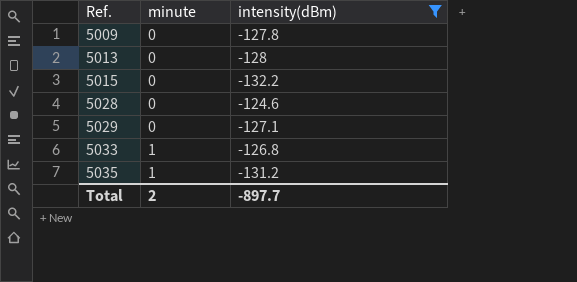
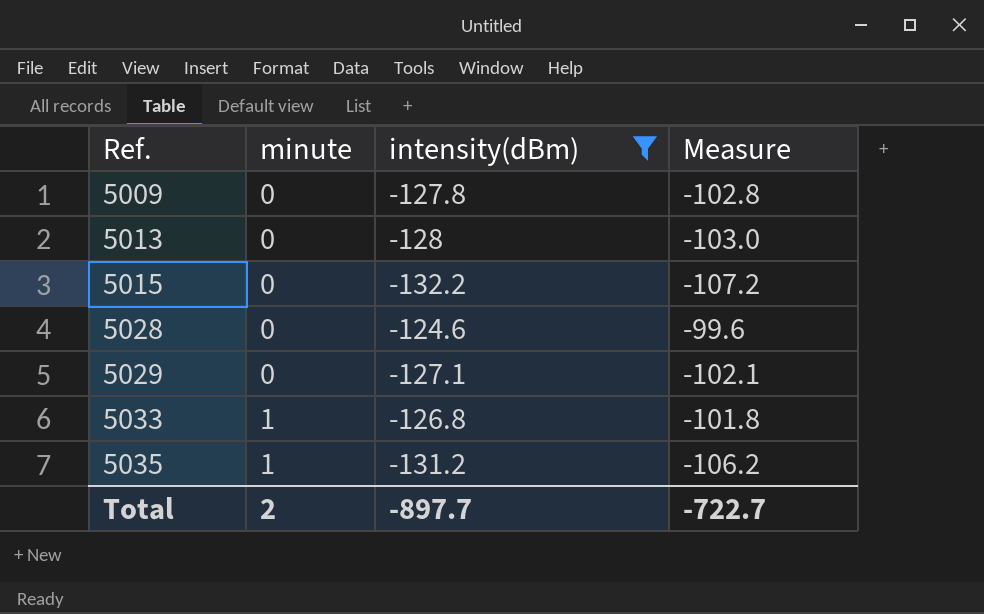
column Measure | formula: none -> [intensity(dBm)] + 25

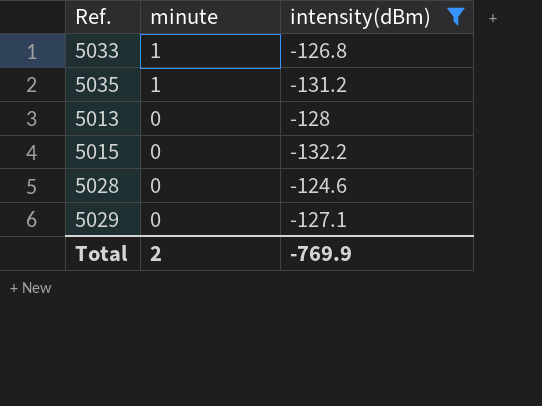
row order: Ref. ascending -> minute descending
column Measure | formula: [intensity(dBm)] + 25 -> none
row 5009: 0 | -127.8 | -102.8 -> none
Total | intensity(dBm): -897.7 -> -769.9

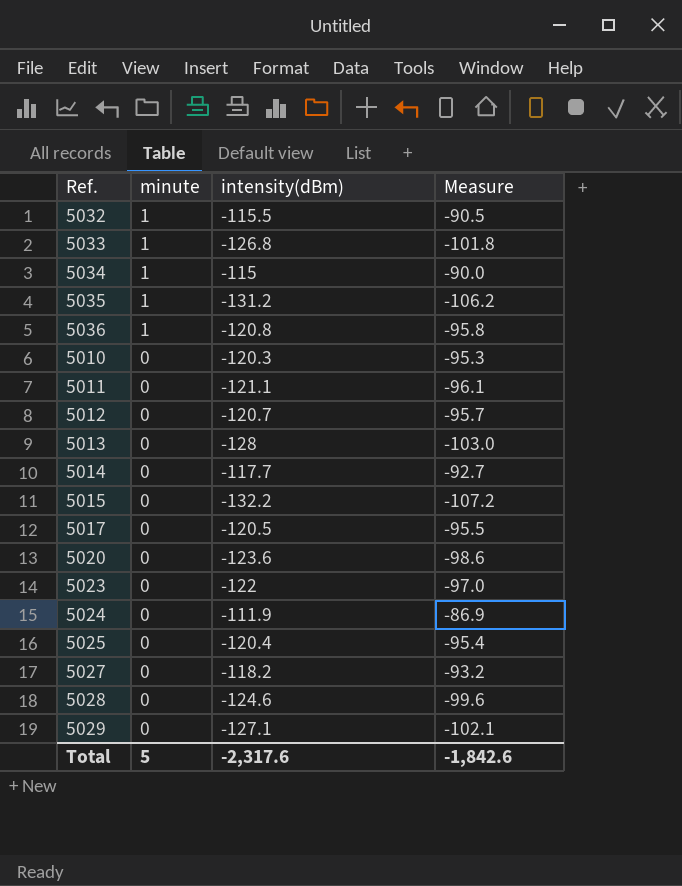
filter: intensity(dBm) <= -124.6 -> none
column Measure | formula: none -> [intensity(dBm)] + 25
Total | minute: 2 -> 5
Total | intensity(dBm): -769.9 -> -2,317.6

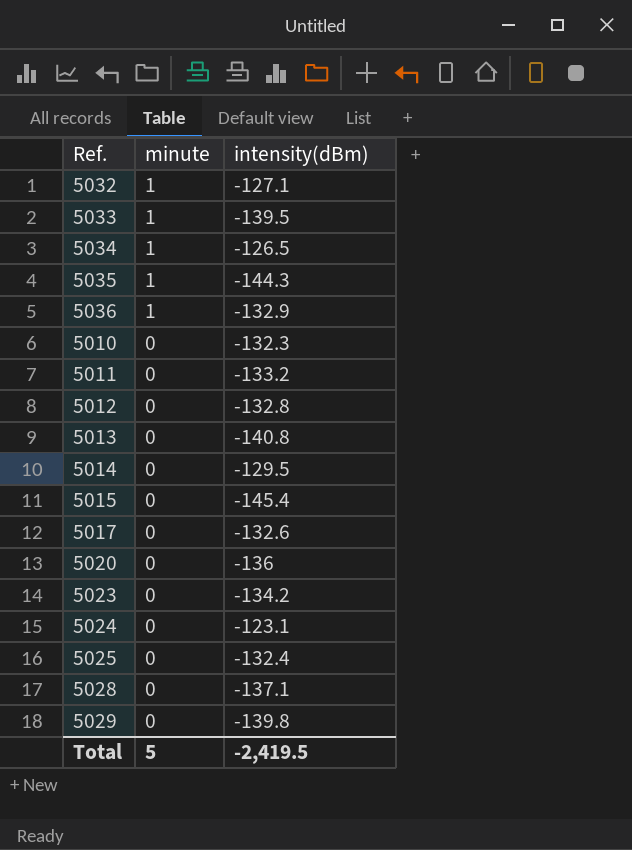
column Measure | formula: [intensity(dBm)] + 25 -> none
row 5027: 0 | -118.2 | -93.2 -> none
5032 | intensity(dBm): -115.5 -> -127.1
5033 | intensity(dBm): -126.8 -> -139.5
5034 | intensity(dBm): -115 -> -126.5
5035 | intensity(dBm): -131.2 -> -144.3
5036 | intensity(dBm): -120.8 -> -132.9
5010 | intensity(dBm): -120.3 -> -132.3
5011 | intensity(dBm): -121.1 -> -133.2
5012 | intensity(dBm): -120.7 -> -132.8
5013 | intensity(dBm): -128 -> -140.8
5014 | intensity(dBm): -117.7 -> -129.5
5015 | intensity(dBm): -132.2 -> -145.4
5017 | intensity(dBm): -120.5 -> -132.6
5020 | intensity(dBm): -123.6 -> -136
5023 | intensity(dBm): -122 -> -134.2
5024 | intensity(dBm): -111.9 -> -123.1
5025 | intensity(dBm): -120.4 -> -132.4
5028 | intensity(dBm): -124.6 -> -137.1
5029 | intensity(dBm): -127.1 -> -139.8
Total | intensity(dBm): -2,317.6 -> -2,419.5

